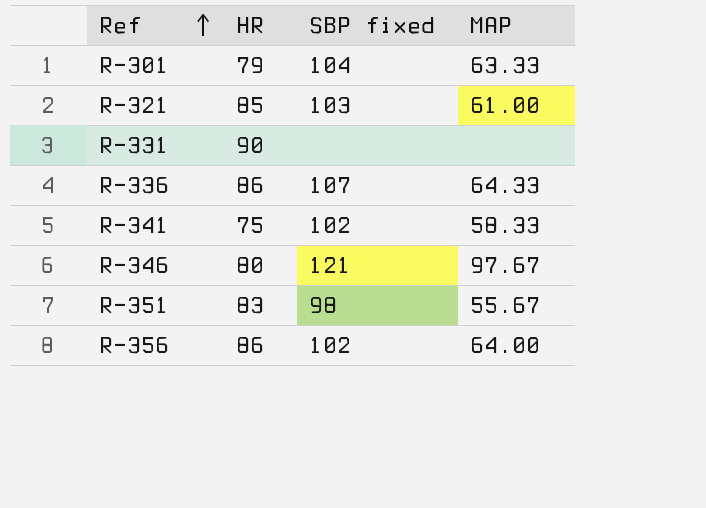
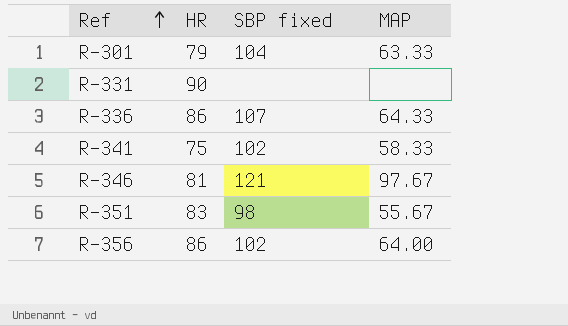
row R-321: 85 | 103 | 61.00 -> none
R-346 | HR: 80 -> 81

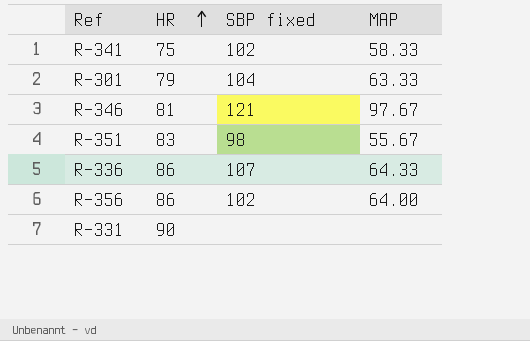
row order: Ref ascending -> HR ascending

